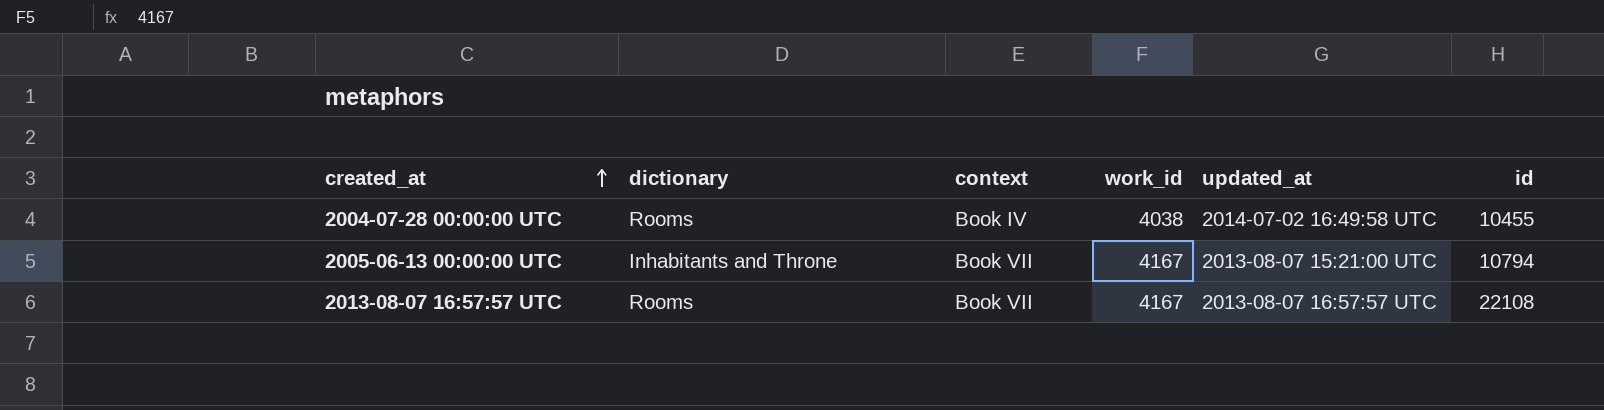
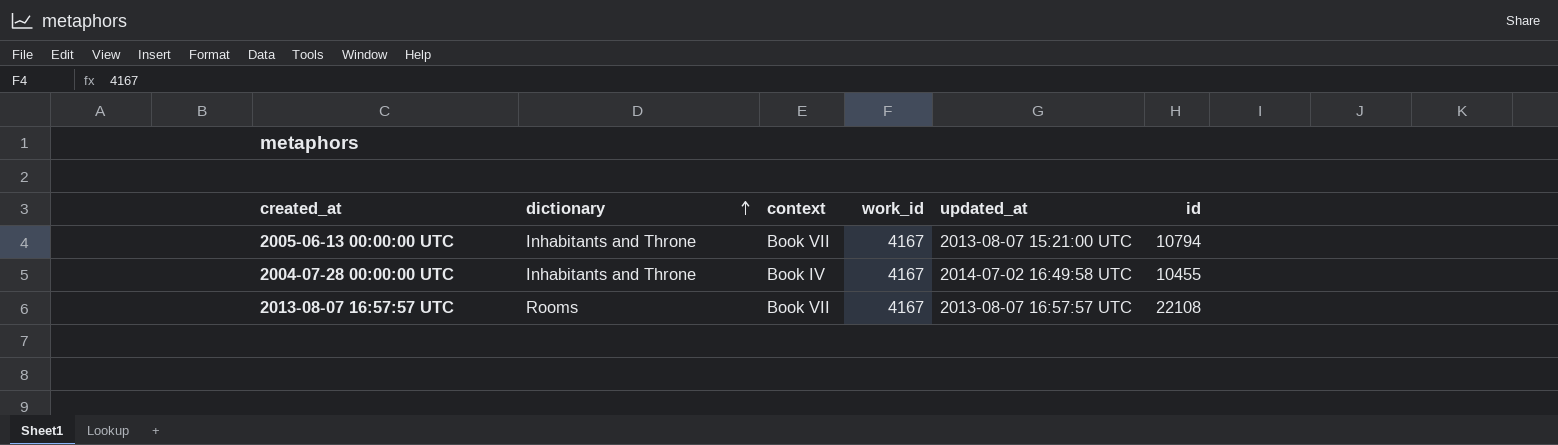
row order: created_at ascending -> dictionary ascending
2004-07-28 00:00:00 UTC | dictionary: Rooms -> Inhabitants and Throne
2004-07-28 00:00:00 UTC | work_id: 4038 -> 4167

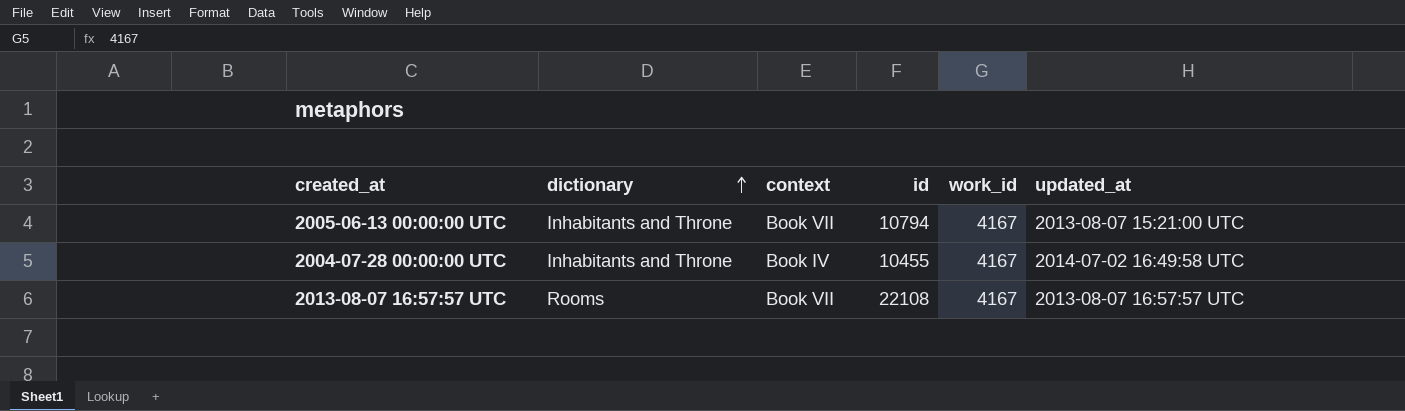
column id | position: 6 -> 4

